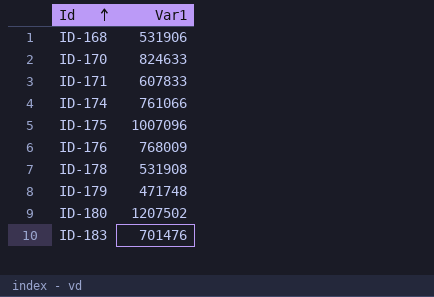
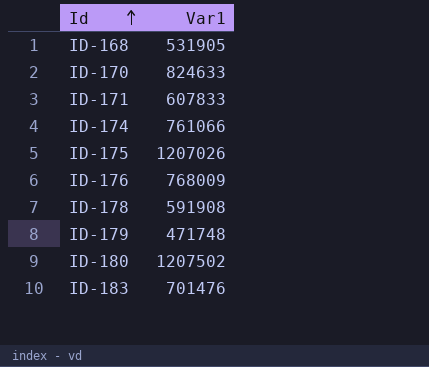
ID-168 | Var1: 531906 -> 531905
ID-175 | Var1: 1007096 -> 1207026
ID-178 | Var1: 531908 -> 591908

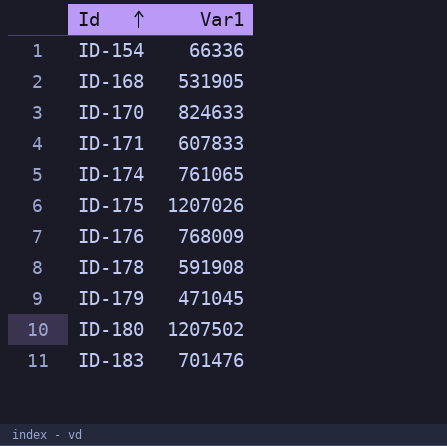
row ID-154: none -> 66336
ID-174 | Var1: 761066 -> 761065
ID-179 | Var1: 471748 -> 471045

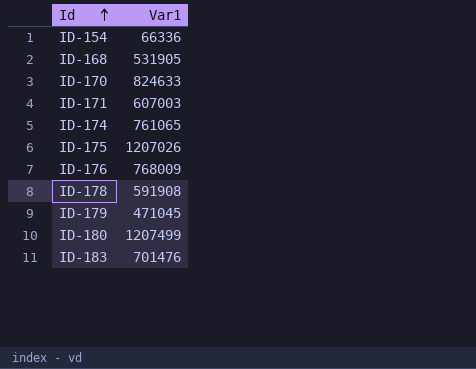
ID-171 | Var1: 607833 -> 607003
ID-180 | Var1: 1207502 -> 1207499

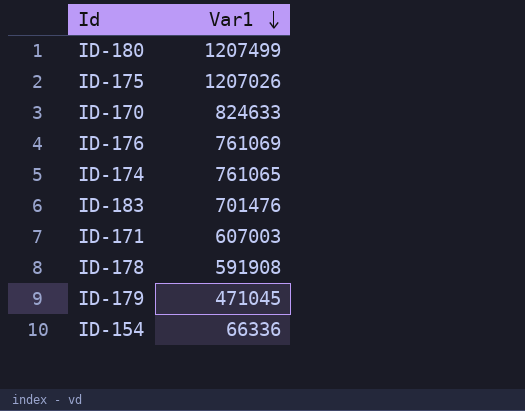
row order: Id ascending -> Var1 descending
row ID-168: 531905 -> none
ID-176 | Var1: 768009 -> 761069

